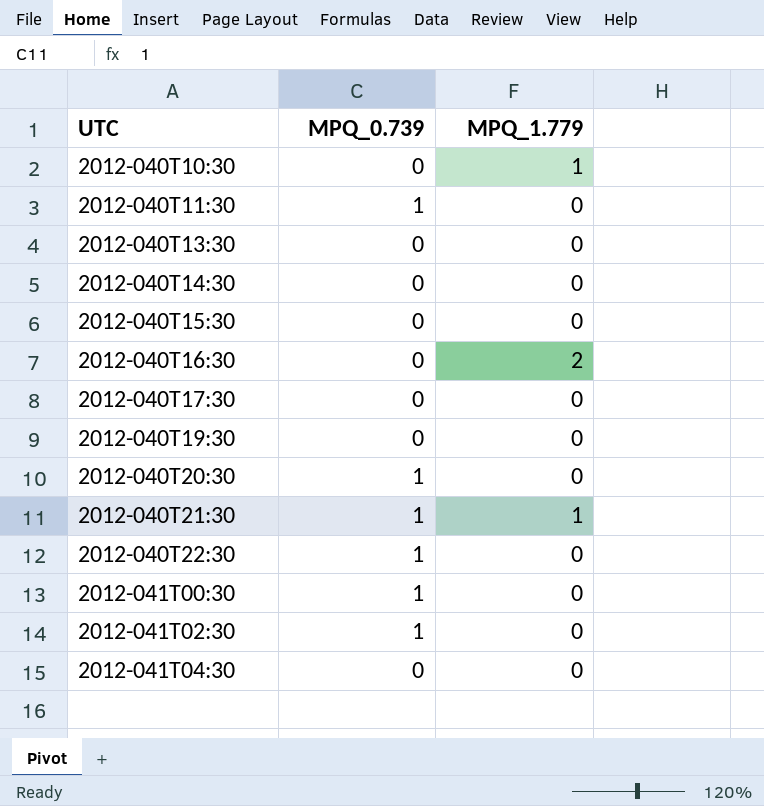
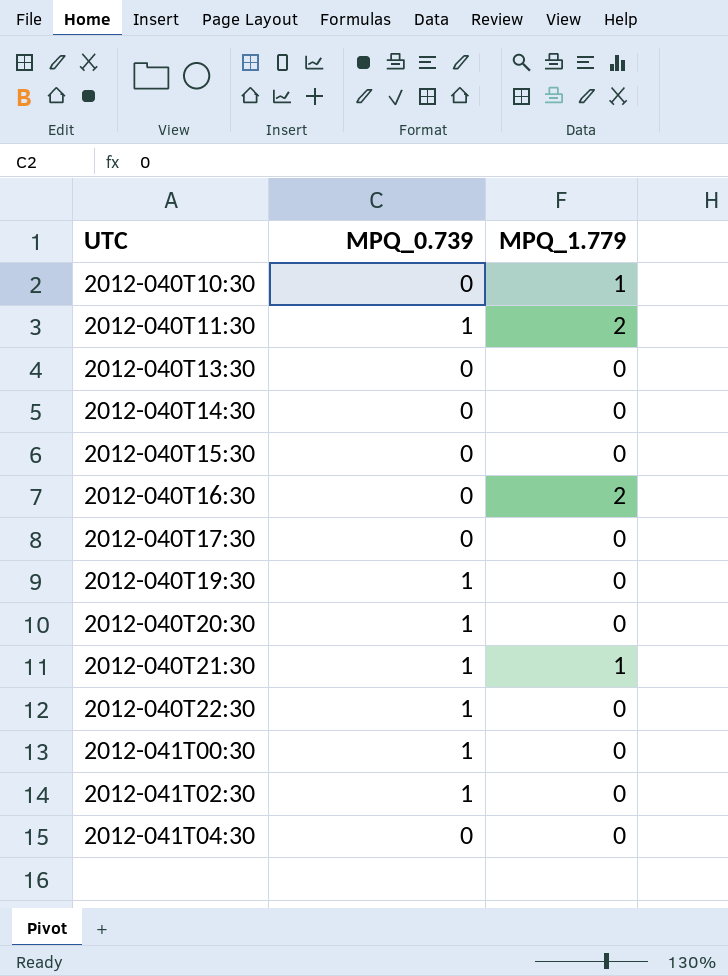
2012-040T11:30 | MPQ_1.779: 0 -> 2
2012-040T19:30 | MPQ_0.739: 0 -> 1

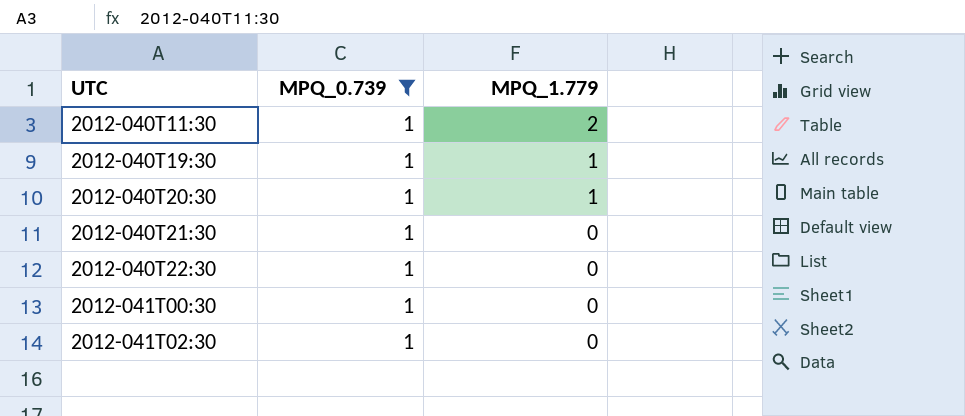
filter: none -> MPQ_0.739 = 1
2012-040T19:30 | MPQ_1.779: 0 -> 1
2012-040T20:30 | MPQ_1.779: 0 -> 1
2012-040T21:30 | MPQ_1.779: 1 -> 0

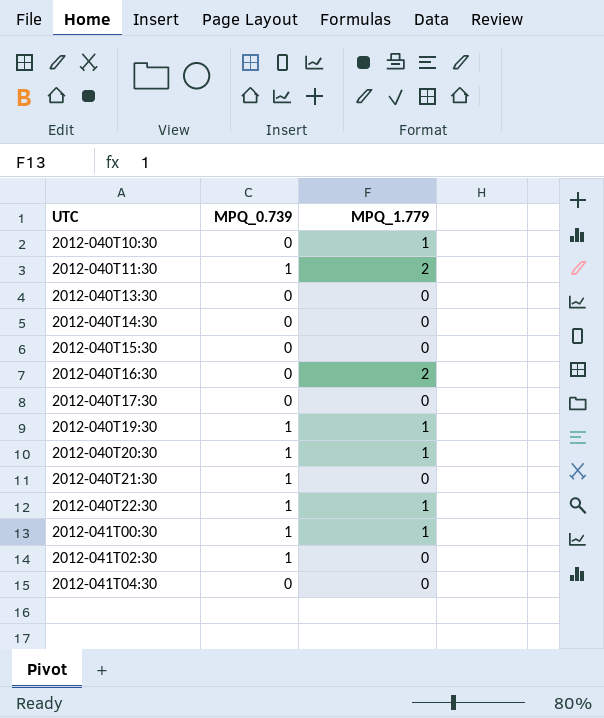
filter: MPQ_0.739 = 1 -> none
2012-040T22:30 | MPQ_1.779: 0 -> 1
2012-041T00:30 | MPQ_1.779: 0 -> 1

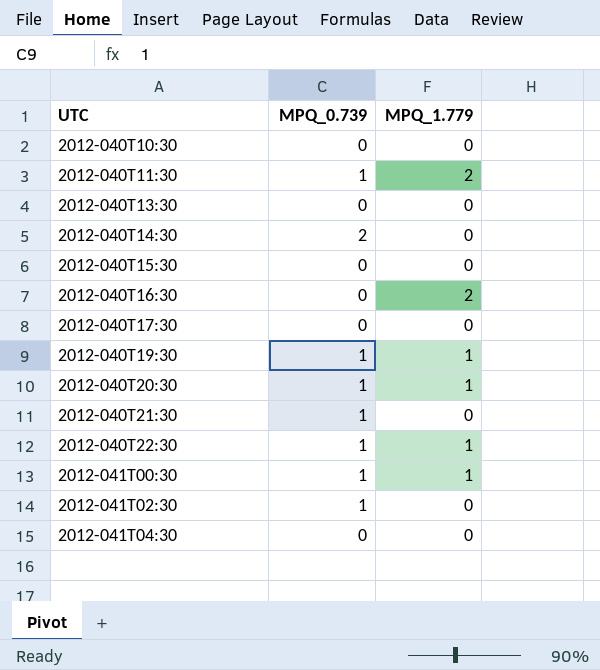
2012-040T10:30 | MPQ_1.779: 1 -> 0
2012-040T14:30 | MPQ_0.739: 0 -> 2

